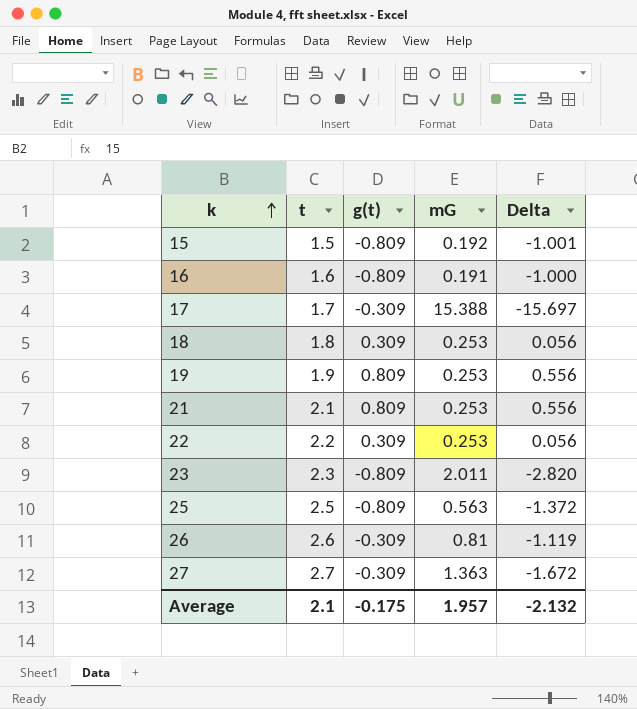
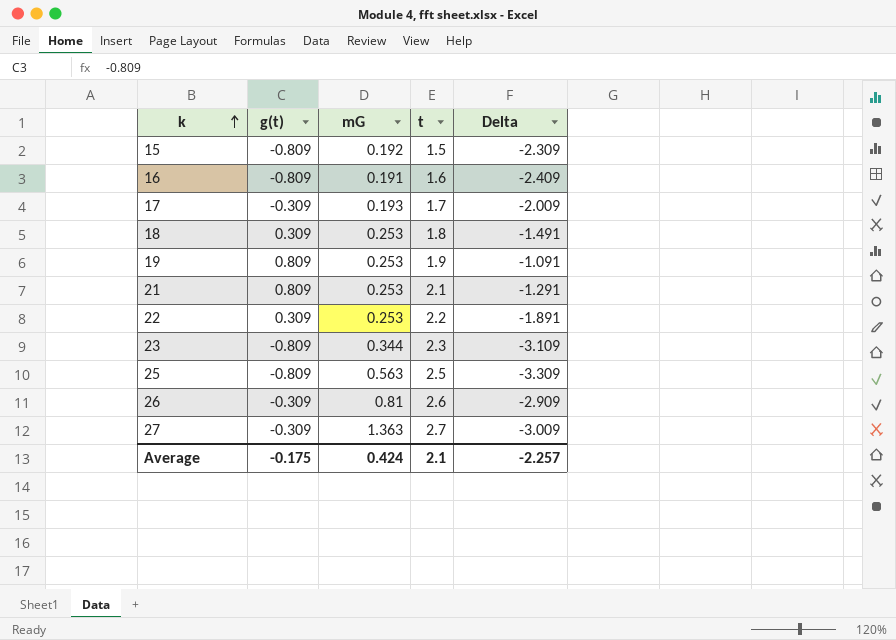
column t | position: 2 -> 4
column Delta | formula: [g(t)] - [mG] -> [g(t)] - [t]
17 | mG: 15.388 -> 0.193
23 | mG: 2.011 -> 0.344
Average | mG: 1.957 -> 0.424
Average | Delta: -2.132 -> -2.257

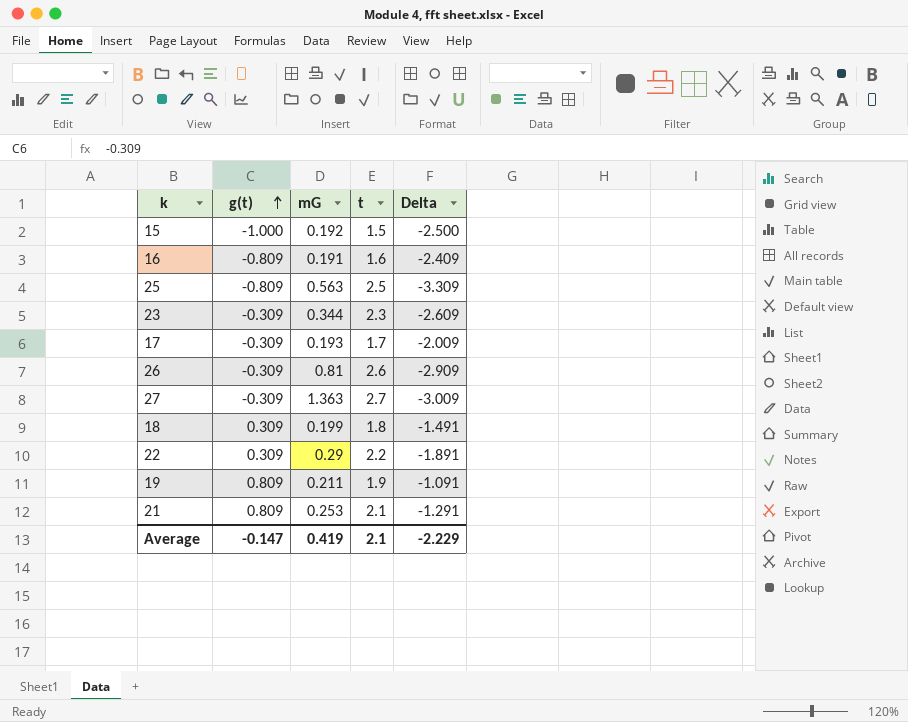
row order: k ascending -> g(t) ascending
15 | g(t): -0.809 -> -1.000
15 | Delta: -2.309 -> -2.500
23 | g(t): -0.809 -> -0.309
23 | Delta: -3.109 -> -2.609
18 | mG: 0.253 -> 0.199
22 | mG: 0.253 -> 0.29
19 | mG: 0.253 -> 0.211
Average | g(t): -0.175 -> -0.147
Average | mG: 0.424 -> 0.419
Average | Delta: -2.257 -> -2.229

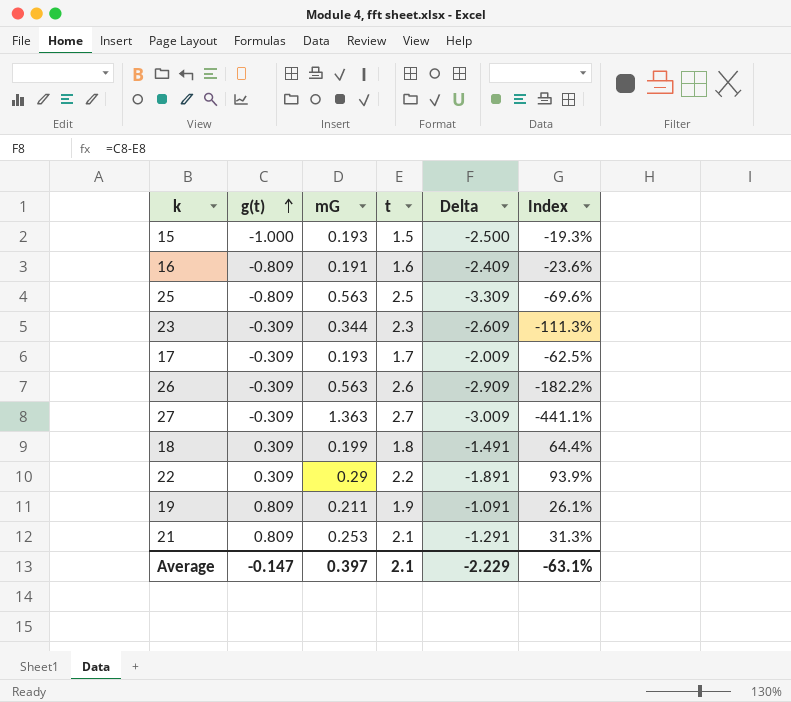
column Index | formula: none -> [mG] / [g(t)]
15 | mG: 0.192 -> 0.193
26 | mG: 0.81 -> 0.563
Average | mG: 0.419 -> 0.397

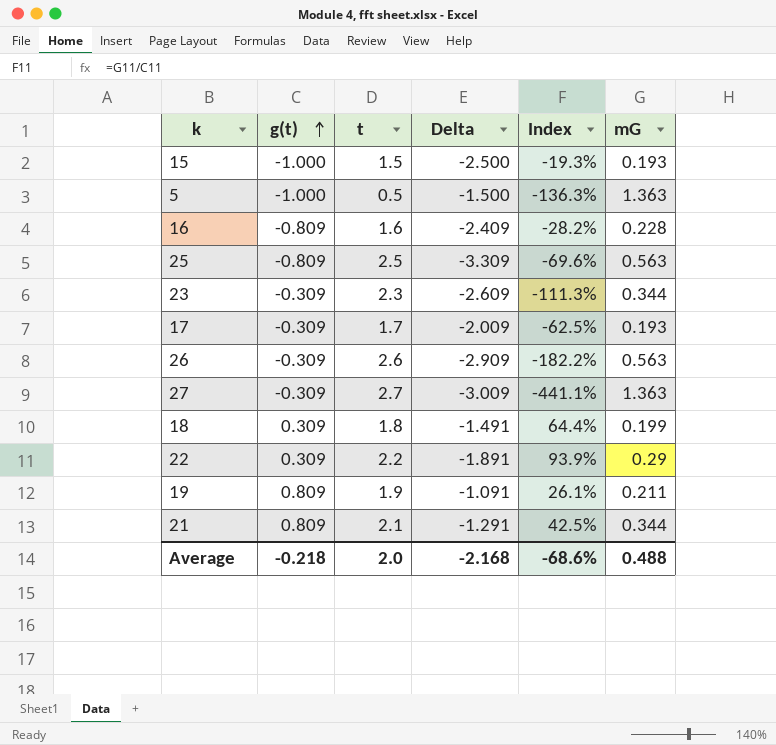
column mG | position: 3 -> 6
row 5: none -> -1.000 | 0.5 | -1.500 | -136.3% | 1.363
16 | Index: -23.6% -> -28.2%
16 | mG: 0.191 -> 0.228
21 | Index: 31.3% -> 42.5%
21 | mG: 0.253 -> 0.344
Average | g(t): -0.147 -> -0.218
Average | t: 2.1 -> 2.0
Average | Delta: -2.229 -> -2.168
Average | Index: -63.1% -> -68.6%
Average | mG: 0.397 -> 0.488

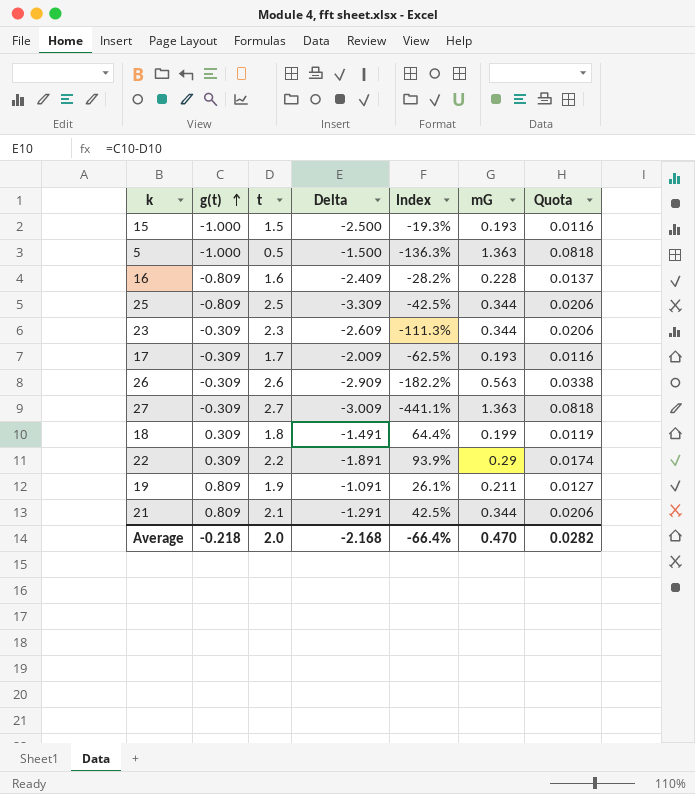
column Quota | formula: none -> [mG] * 0.06
25 | Index: -69.6% -> -42.5%
25 | mG: 0.563 -> 0.344
Average | Index: -68.6% -> -66.4%
Average | mG: 0.488 -> 0.470

